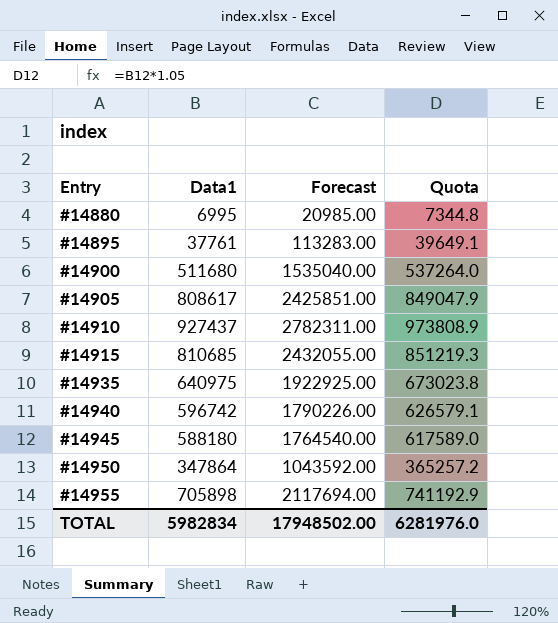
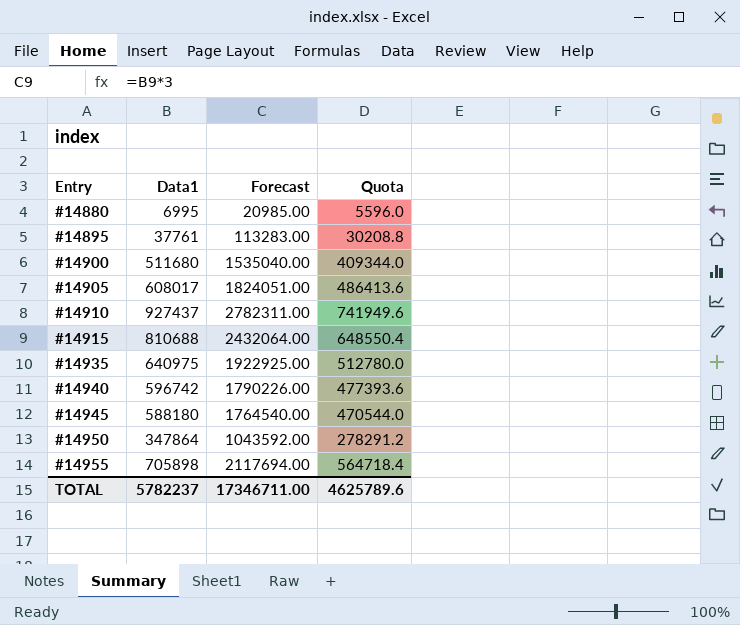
column Quota | formula: [Data1] * 1.05 -> [Data1] * 0.8
#14905 | Data1: 808617 -> 608017
#14905 | Forecast: 2425851.00 -> 1824051.00
#14915 | Data1: 810685 -> 810688
#14915 | Forecast: 2432055.00 -> 2432064.00
TOTAL | Data1: 5982834 -> 5782237
TOTAL | Forecast: 17948502.00 -> 17346711.00
TOTAL | Quota: 6281976.0 -> 4625789.6

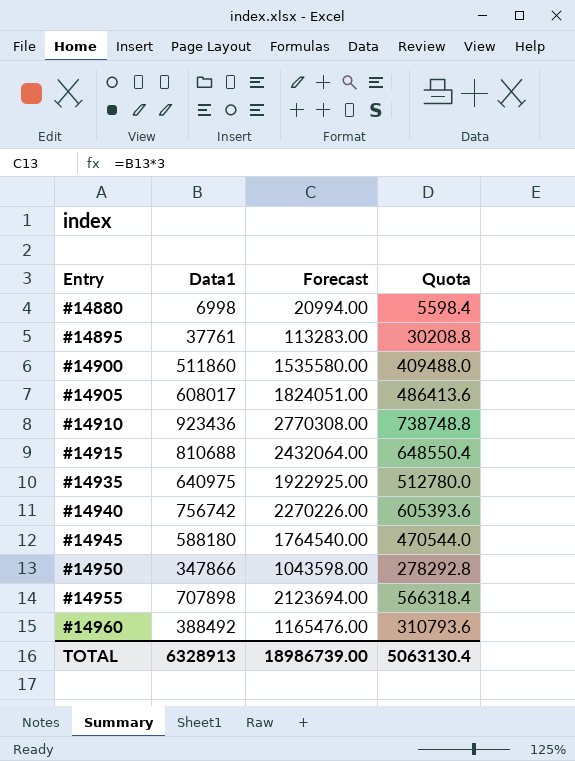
#14880 | Data1: 6995 -> 6998
#14880 | Forecast: 20985.00 -> 20994.00
#14880 | Quota: 5596.0 -> 5598.4
#14900 | Data1: 511680 -> 511860
#14900 | Forecast: 1535040.00 -> 1535580.00
#14900 | Quota: 409344.0 -> 409488.0
#14910 | Data1: 927437 -> 923436
#14910 | Forecast: 2782311.00 -> 2770308.00
#14910 | Quota: 741949.6 -> 738748.8
#14940 | Data1: 596742 -> 756742
#14940 | Forecast: 1790226.00 -> 2270226.00
#14940 | Quota: 477393.6 -> 605393.6
#14950 | Data1: 347864 -> 347866
#14950 | Forecast: 1043592.00 -> 1043598.00
#14950 | Quota: 278291.2 -> 278292.8
#14955 | Data1: 705898 -> 707898
#14955 | Forecast: 2117694.00 -> 2123694.00
#14955 | Quota: 564718.4 -> 566318.4
row #14960: none -> 388492 | 1165476.00 | 310793.6
TOTAL | Data1: 5782237 -> 6328913
TOTAL | Forecast: 17346711.00 -> 18986739.00
TOTAL | Quota: 4625789.6 -> 5063130.4

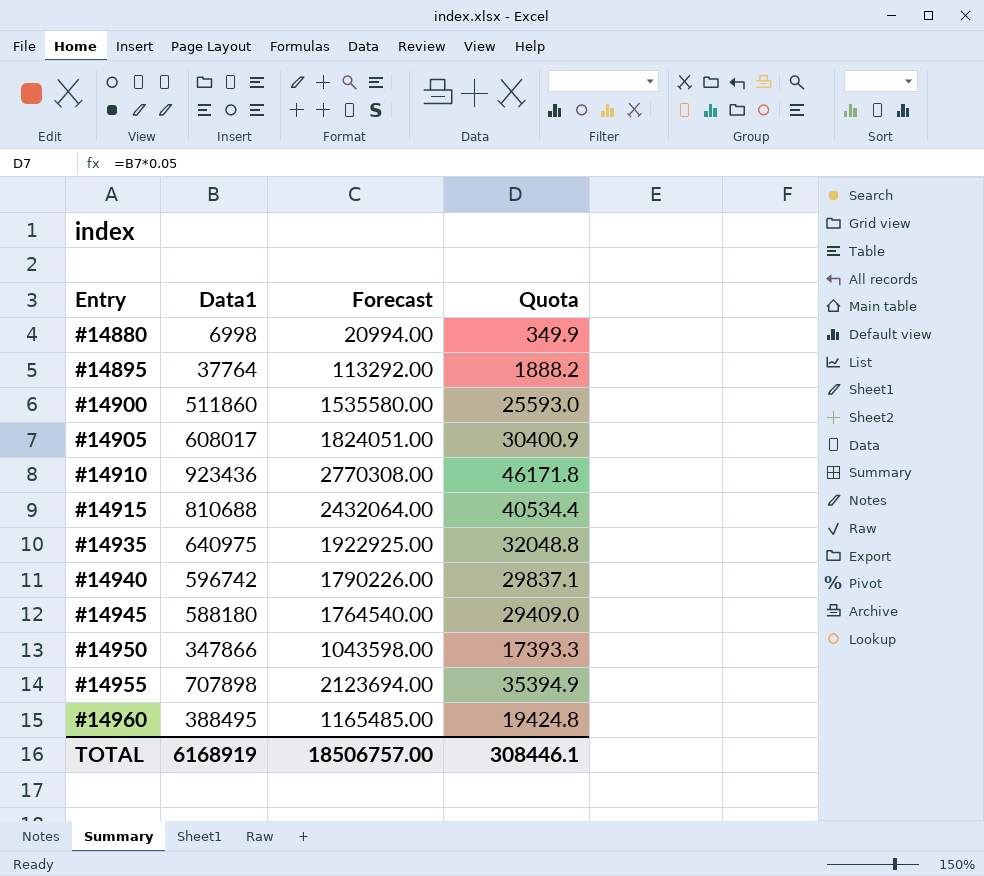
column Quota | formula: [Data1] * 0.8 -> [Data1] * 0.05
#14895 | Data1: 37761 -> 37764
#14895 | Forecast: 113283.00 -> 113292.00
#14940 | Data1: 756742 -> 596742
#14940 | Forecast: 2270226.00 -> 1790226.00
#14960 | Data1: 388492 -> 388495
#14960 | Forecast: 1165476.00 -> 1165485.00
TOTAL | Data1: 6328913 -> 6168919
TOTAL | Forecast: 18986739.00 -> 18506757.00
TOTAL | Quota: 5063130.4 -> 308446.1

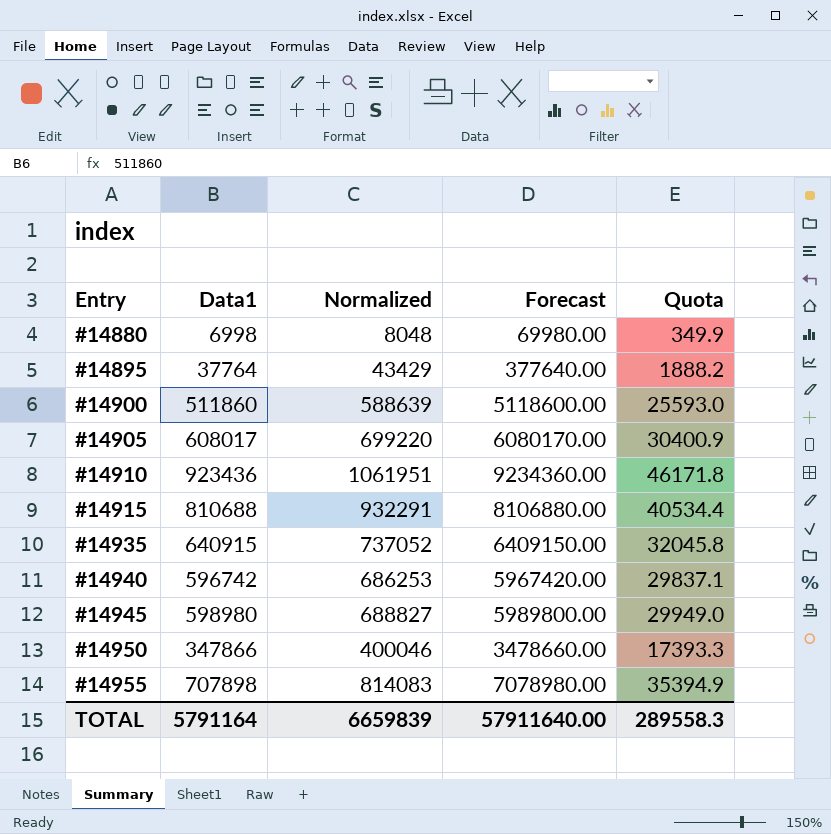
column Normalized | formula: none -> [Data1] * 1.15
column Forecast | formula: [Data1] * 3 -> [Data1] * 10
row #14960: 388495 | 1165485.00 | 19424.8 -> none
#14935 | Data1: 640975 -> 640915
#14935 | Quota: 32048.8 -> 32045.8
#14945 | Data1: 588180 -> 598980
#14945 | Quota: 29409.0 -> 29949.0
TOTAL | Data1: 6168919 -> 5791164
TOTAL | Forecast: 18506757.00 -> 57911640.00
TOTAL | Quota: 308446.1 -> 289558.3

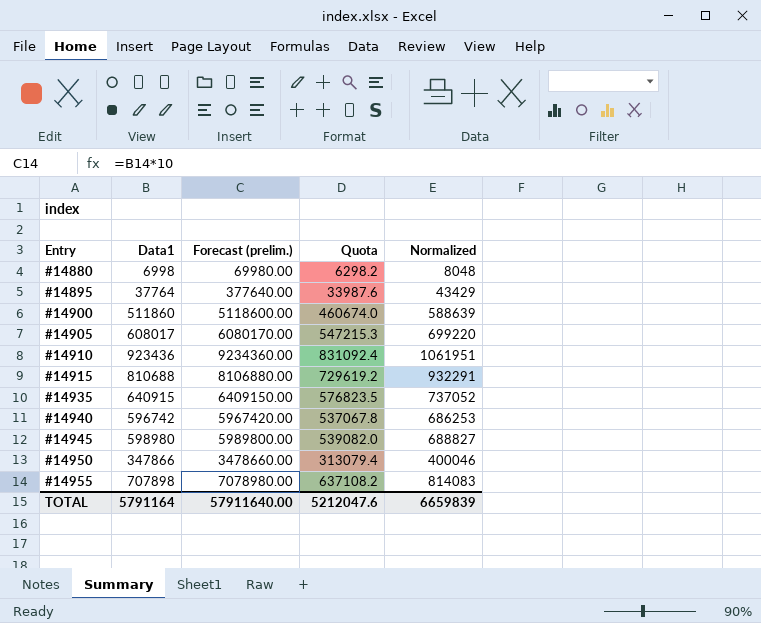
column name: Forecast -> Forecast (prelim.)
column Quota | formula: [Data1] * 0.05 -> [Data1] * 0.9
column Normalized | position: 3 -> 5
TOTAL | Quota: 289558.3 -> 5212047.6

